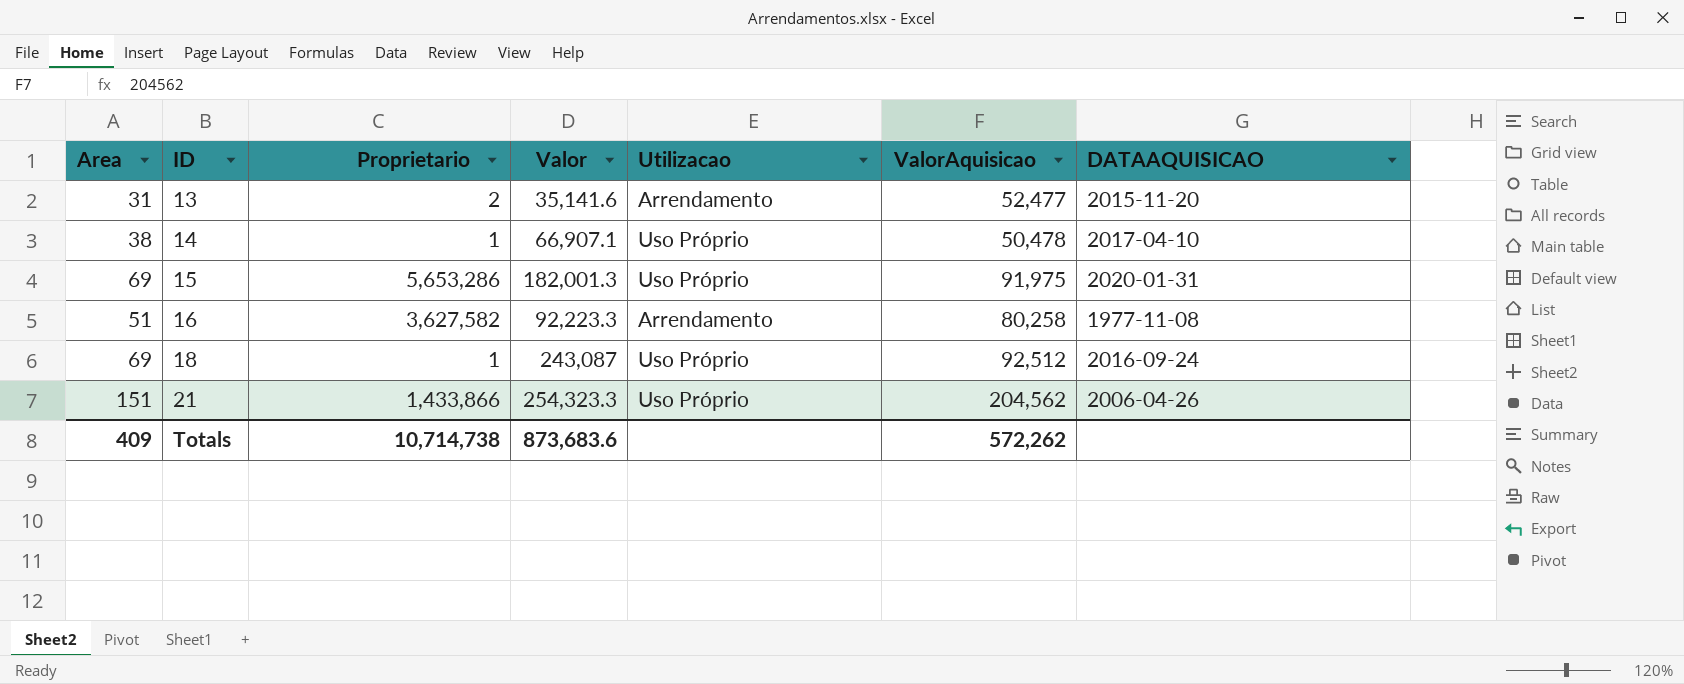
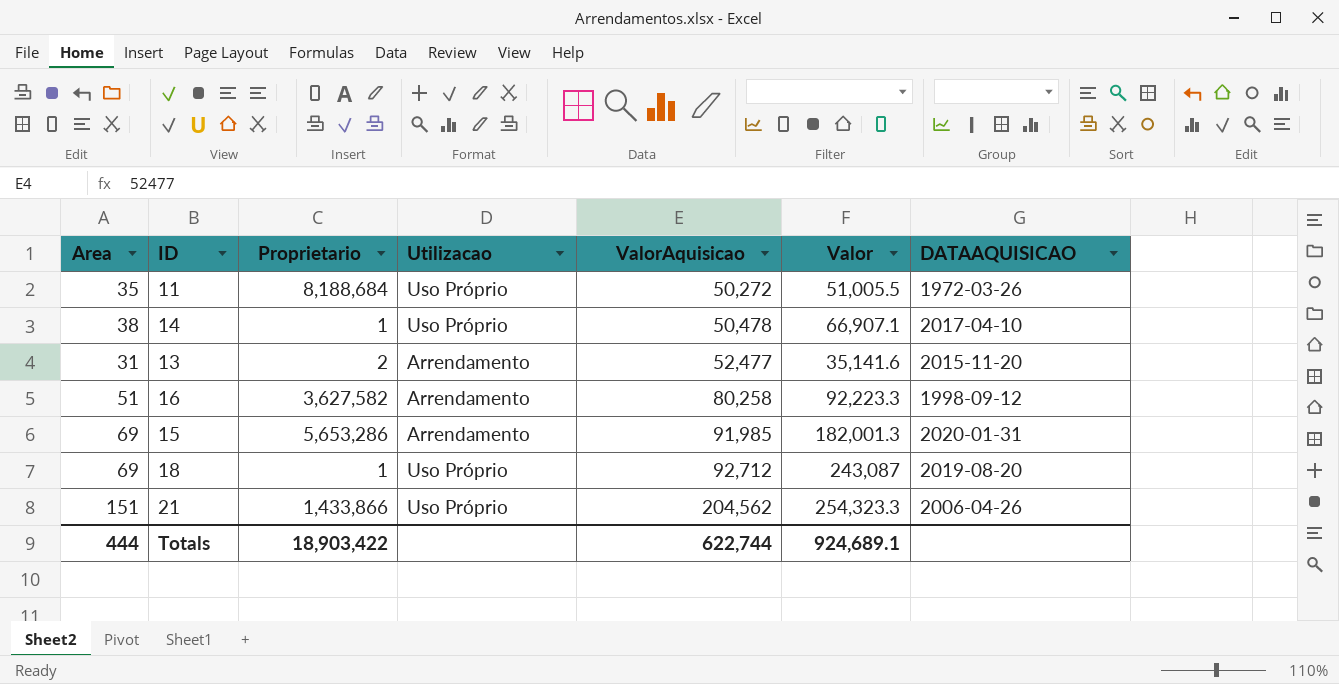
row order: ID ascending -> ValorAquisicao ascending
column Valor | position: 4 -> 6
row 11: none -> 35 | 8,188,684 | Uso Próprio | 50,272 | 51,005.5 | 1972-03-26
16 | DATAAQUISICAO: 1977-11-08 -> 1998-09-12
15 | Utilizacao: Uso Próprio -> Arrendamento
15 | ValorAquisicao: 91,975 -> 91,985
18 | ValorAquisicao: 92,512 -> 92,712
18 | DATAAQUISICAO: 2016-09-24 -> 2019-08-20
Totals | Area: 409 -> 444
Totals | Proprietario: 10,714,738 -> 18,903,422
Totals | ValorAquisicao: 572,262 -> 622,744
Totals | Valor: 873,683.6 -> 924,689.1

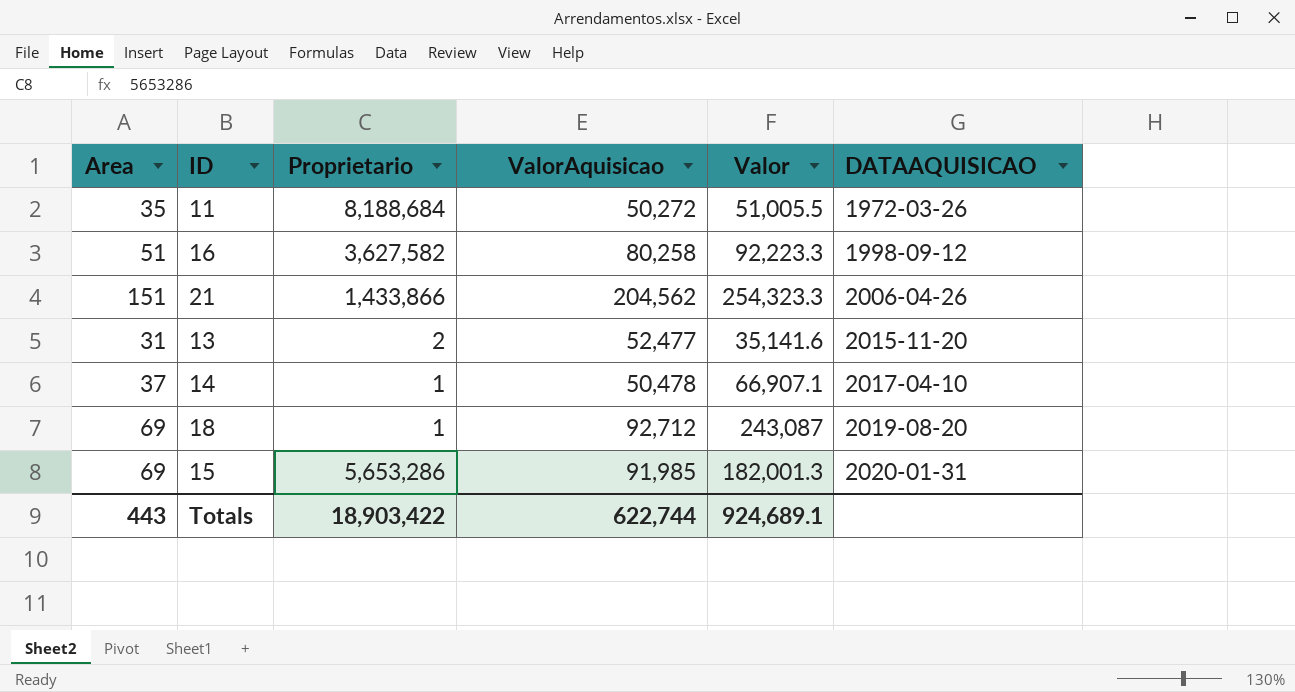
row order: ValorAquisicao ascending -> DATAAQUISICAO ascending
column Utilizacao | position: 4 -> none
14 | Area: 38 -> 37
Totals | Area: 444 -> 443

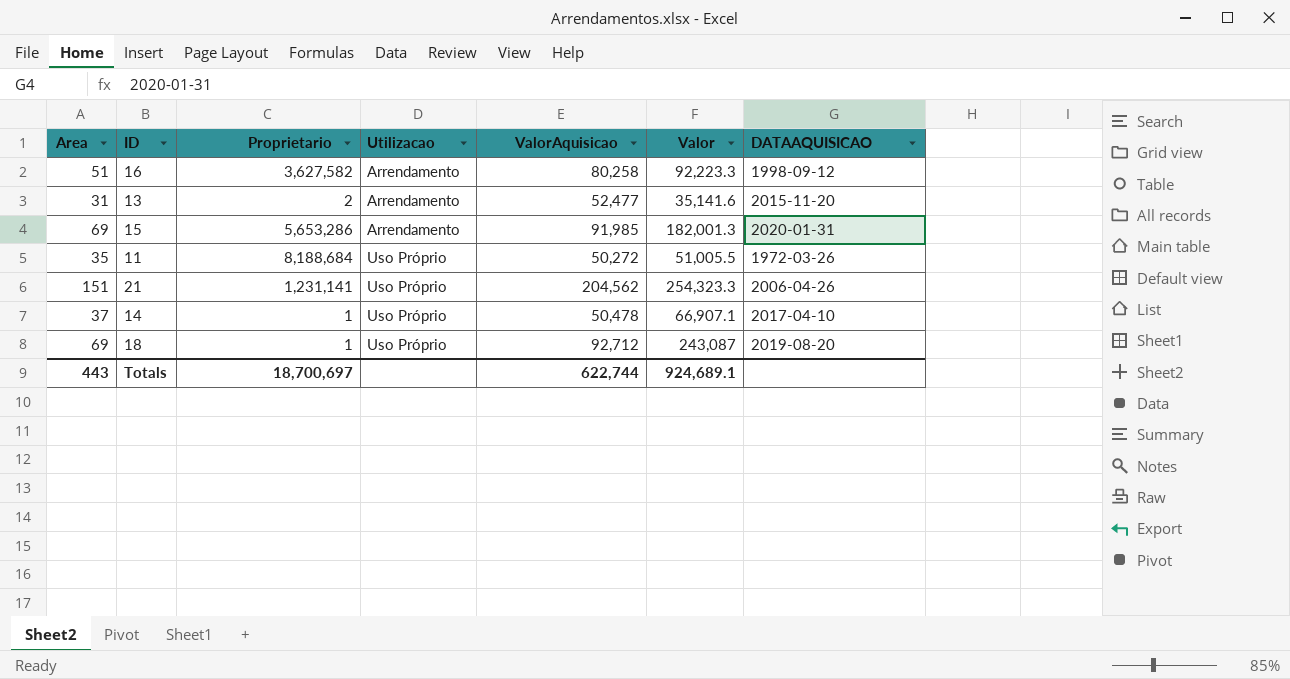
row order: DATAAQUISICAO ascending -> Utilizacao ascending
column Utilizacao | position: none -> 4
21 | Proprietario: 1,433,866 -> 1,231,141
Totals | Proprietario: 18,903,422 -> 18,700,697

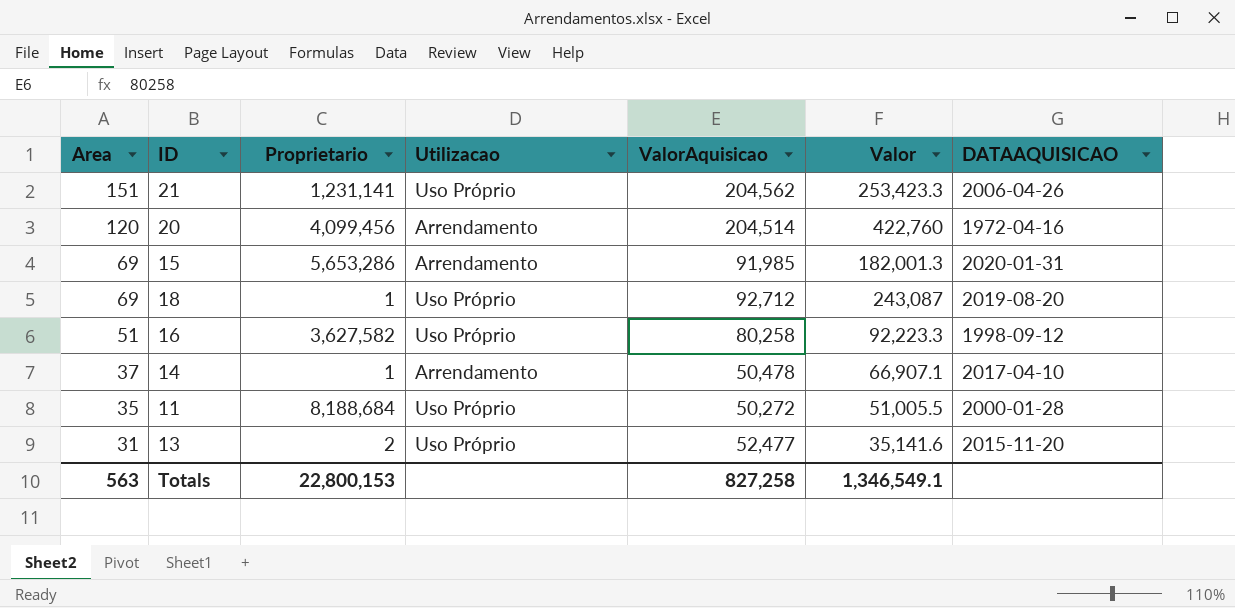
row order: Utilizacao ascending -> Area descending
21 | Valor: 254,323.3 -> 253,423.3
row 20: none -> 120 | 4,099,456 | Arrendamento | 204,514 | 422,760 | 1972-04-16
16 | Utilizacao: Arrendamento -> Uso Próprio
14 | Utilizacao: Uso Próprio -> Arrendamento
11 | DATAAQUISICAO: 1972-03-26 -> 2000-01-28
13 | Utilizacao: Arrendamento -> Uso Próprio
Totals | Area: 443 -> 563
Totals | Proprietario: 18,700,697 -> 22,800,153
Totals | ValorAquisicao: 622,744 -> 827,258
Totals | Valor: 924,689.1 -> 1,346,549.1

